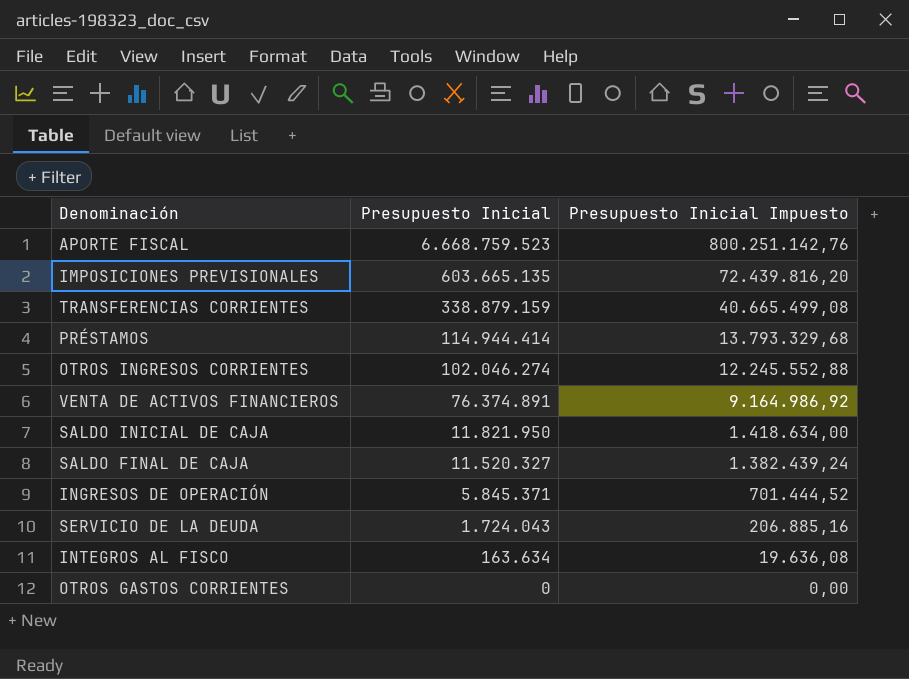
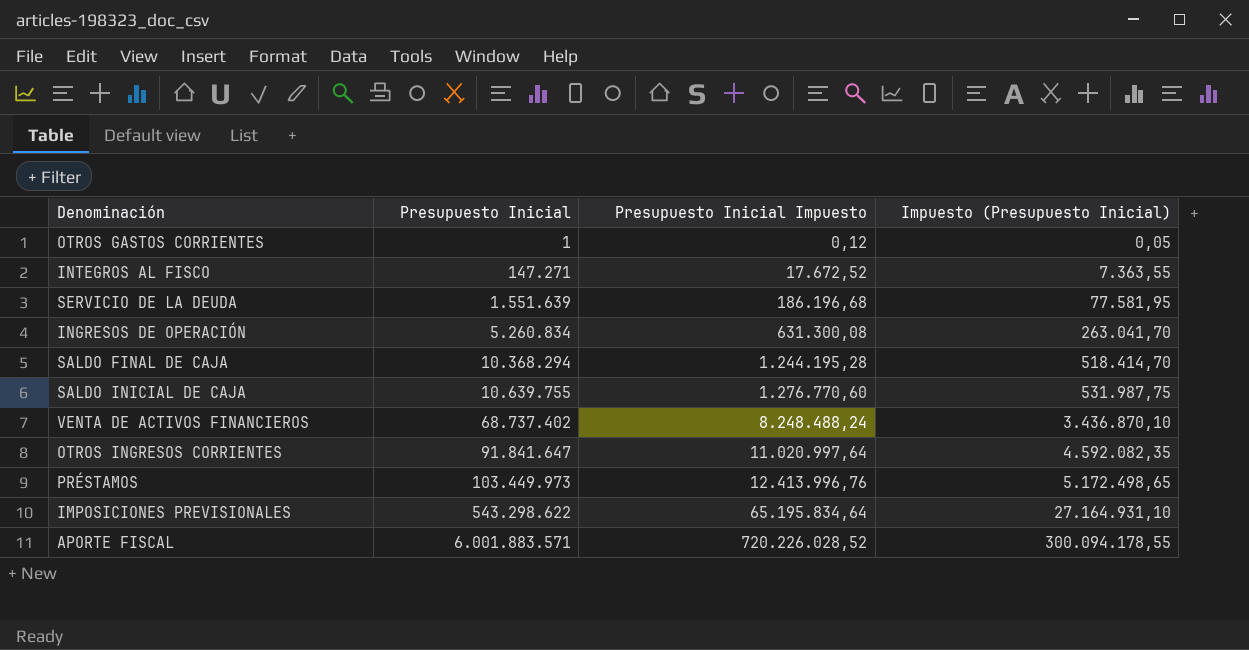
row order: Presupuesto Inicial descending -> Presupuesto Inicial ascending
column Impuesto (Presupuesto Inicial) | formula: none -> [Presupuesto Inicial] * 0,05
row TRANSFERENCIAS CORRIENTES: 338.879.159 | 40.665.499,08 -> none
OTROS GASTOS CORRIENTES | Presupuesto Inicial: 0 -> 1
OTROS GASTOS CORRIENTES | Presupuesto Inicial Impuesto: 0,00 -> 0,12
INTEGROS AL FISCO | Presupuesto Inicial: 163.634 -> 147.271
INTEGROS AL FISCO | Presupuesto Inicial Impuesto: 19.636,08 -> 17.672,52
SERVICIO DE LA DEUDA | Presupuesto Inicial: 1.724.043 -> 1.551.639
SERVICIO DE LA DEUDA | Presupuesto Inicial Impuesto: 206.885,16 -> 186.196,68
INGRESOS DE OPERACIÓN | Presupuesto Inicial: 5.845.371 -> 5.260.834
INGRESOS DE OPERACIÓN | Presupuesto Inicial Impuesto: 701.444,52 -> 631.300,08
SALDO FINAL DE CAJA | Presupuesto Inicial: 11.520.327 -> 10.368.294
SALDO FINAL DE CAJA | Presupuesto Inicial Impuesto: 1.382.439,24 -> 1.244.195,28
SALDO INICIAL DE CAJA | Presupuesto Inicial: 11.821.950 -> 10.639.755
SALDO INICIAL DE CAJA | Presupuesto Inicial Impuesto: 1.418.634,00 -> 1.276.770,60
VENTA DE ACTIVOS FINANCIEROS | Presupuesto Inicial: 76.374.891 -> 68.737.402
VENTA DE ACTIVOS FINANCIEROS | Presupuesto Inicial Impuesto: 9.164.986,92 -> 8.248.488,24
OTROS INGRESOS CORRIENTES | Presupuesto Inicial: 102.046.274 -> 91.841.647
OTROS INGRESOS CORRIENTES | Presupuesto Inicial Impuesto: 12.245.552,88 -> 11.020.997,64
PRÉSTAMOS | Presupuesto Inicial: 114.944.414 -> 103.449.973
PRÉSTAMOS | Presupuesto Inicial Impuesto: 13.793.329,68 -> 12.413.996,76
IMPOSICIONES PREVISIONALES | Presupuesto Inicial: 603.665.135 -> 543.298.622
IMPOSICIONES PREVISIONALES | Presupuesto Inicial Impuesto: 72.439.816,20 -> 65.195.834,64
APORTE FISCAL | Presupuesto Inicial: 6.668.759.523 -> 6.001.883.571
APORTE FISCAL | Presupuesto Inicial Impuesto: 800.251.142,76 -> 720.226.028,52

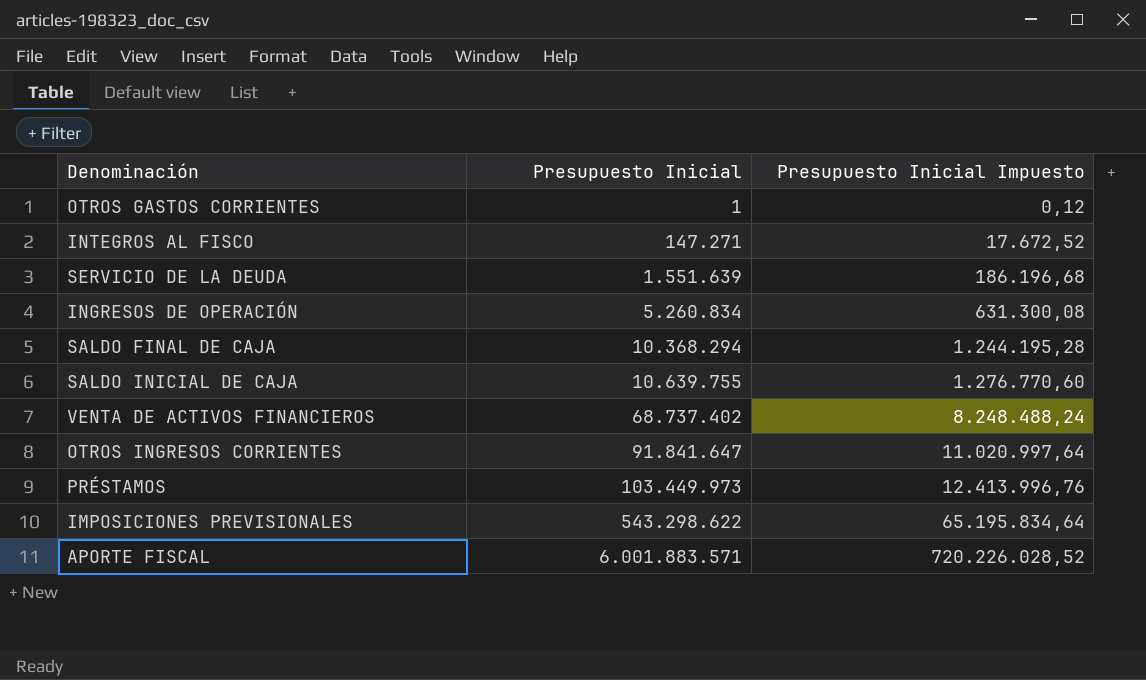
column Impuesto (Presupuesto Inicial) | formula: [Presupuesto Inicial] * 0,05 -> none

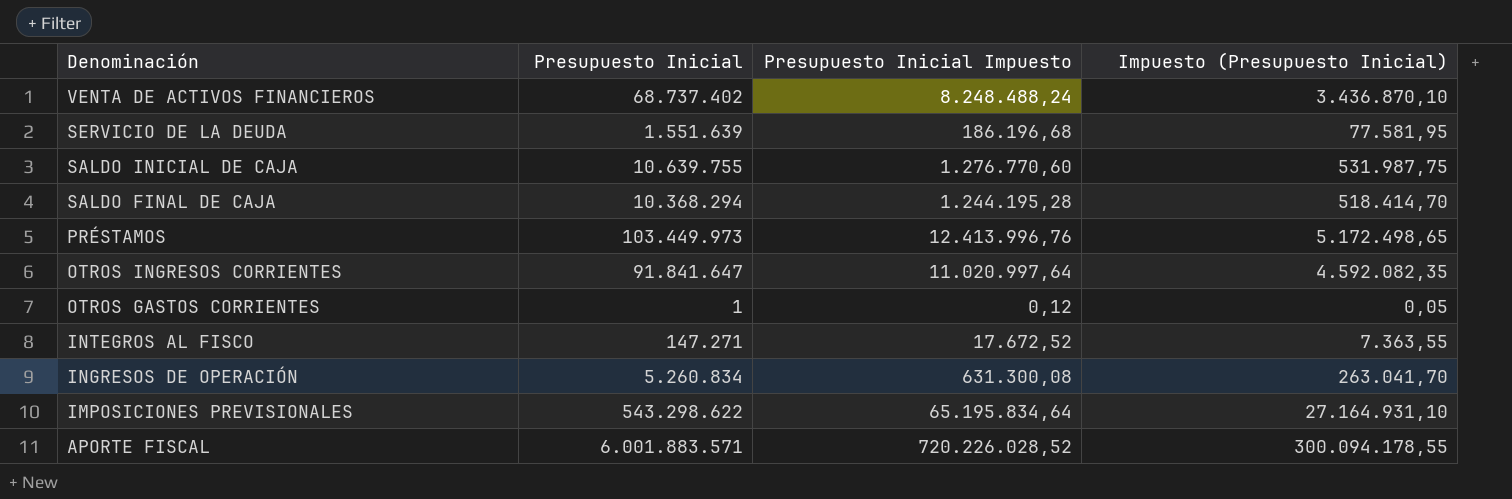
row order: Presupuesto Inicial ascending -> Denominación descending
column Impuesto (Presupuesto Inicial) | formula: none -> [Presupuesto Inicial] * 0,05

